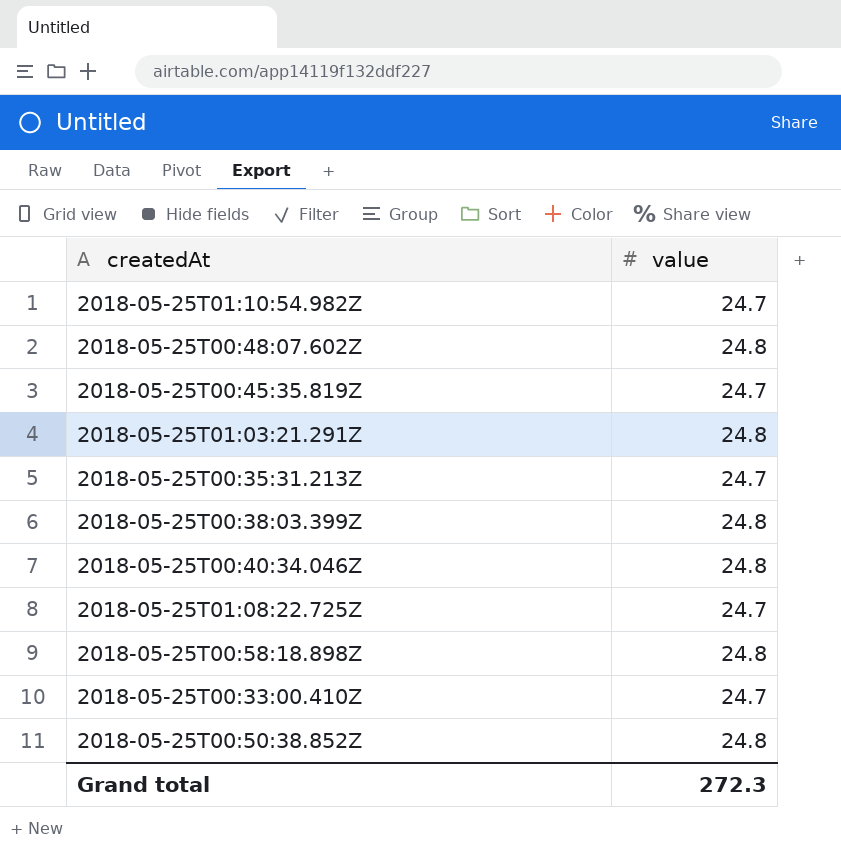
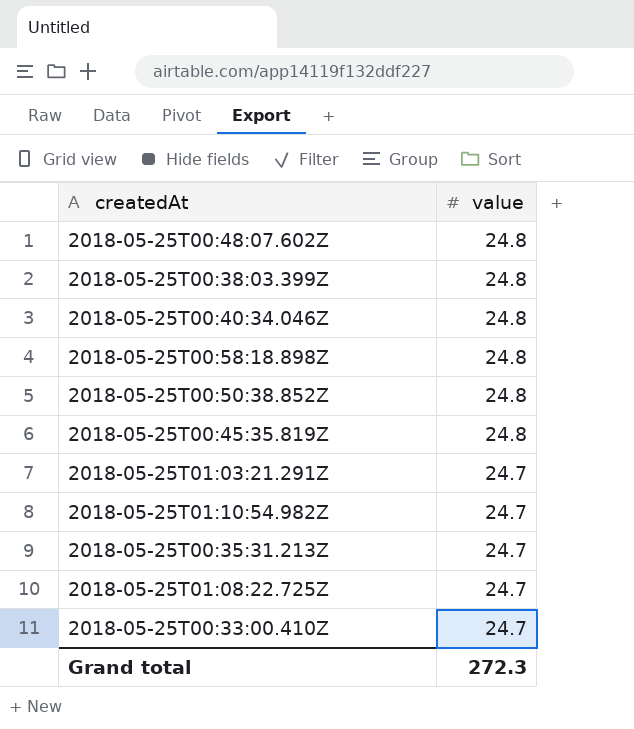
row order: none -> value descending
2018-05-25T00:45:35.819Z | value: 24.7 -> 24.8
2018-05-25T01:03:21.291Z | value: 24.8 -> 24.7

